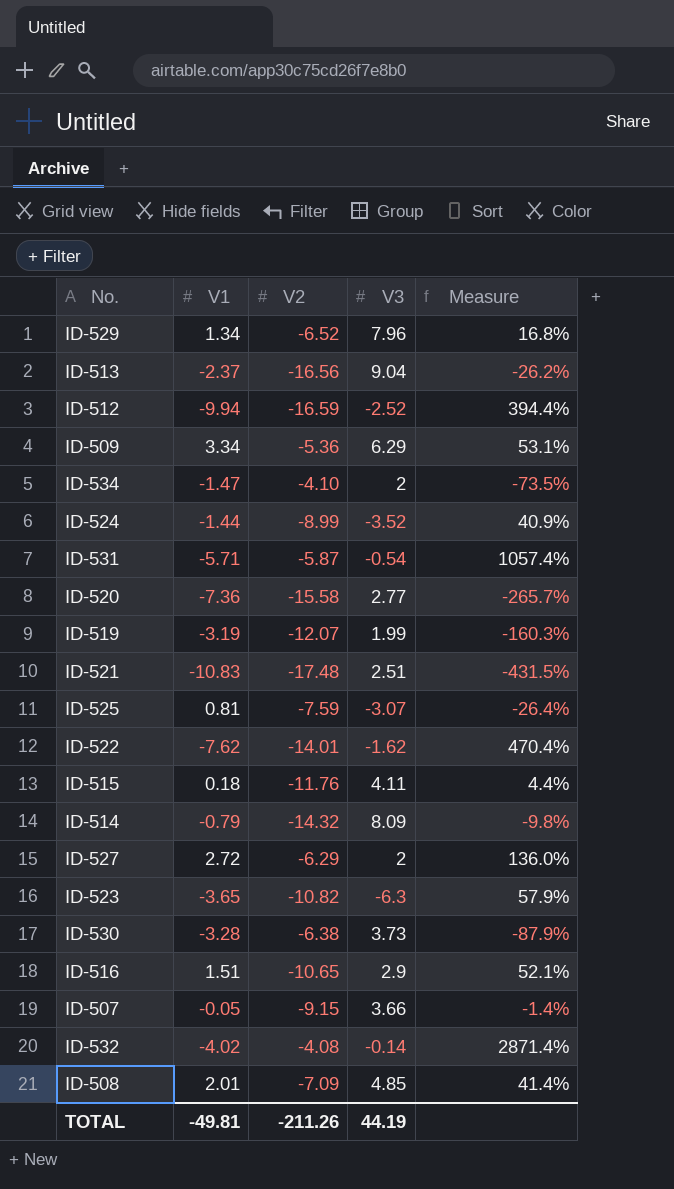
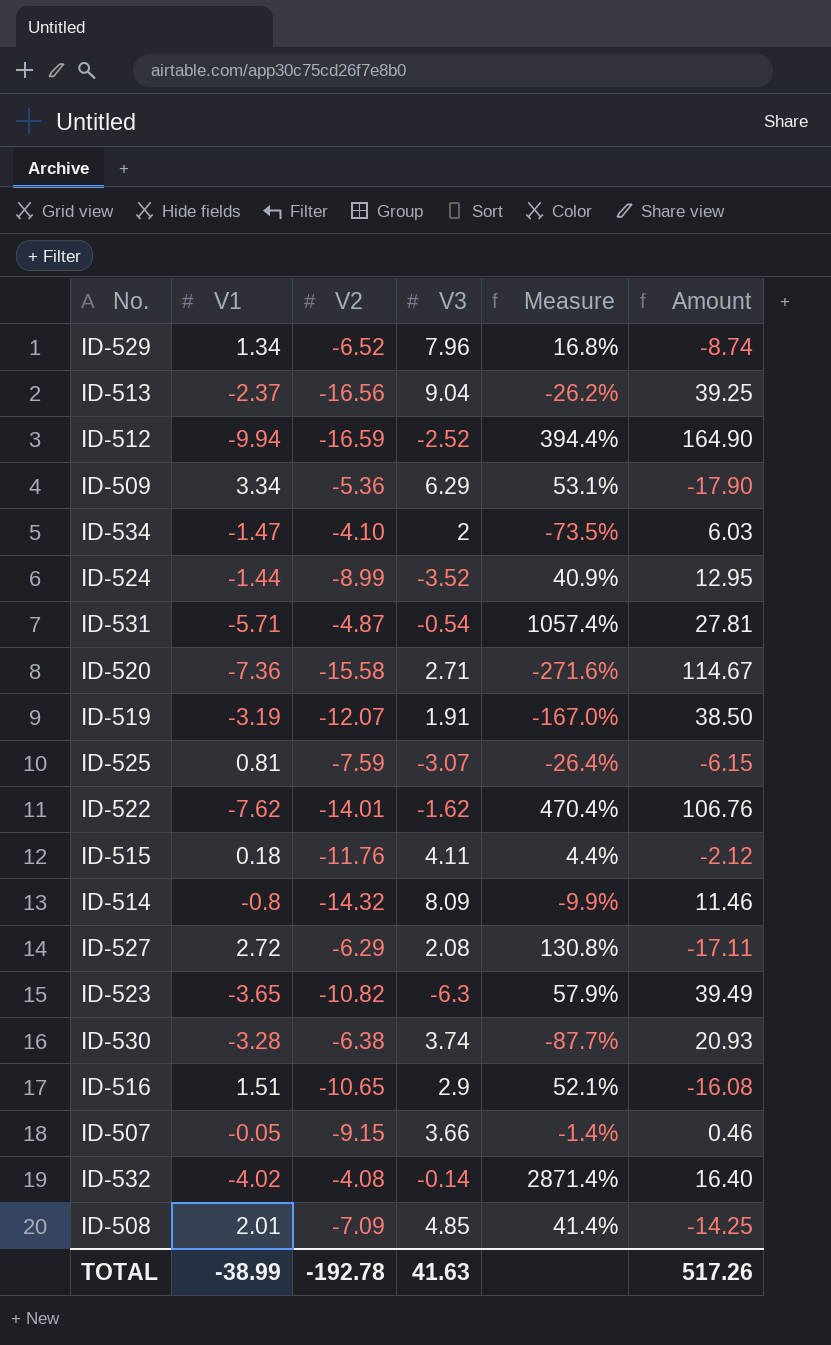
column Amount | formula: none -> [V1] * [V2]
row ID-521: -10.83 | -17.48 | 2.51 | -431.5% -> none
ID-531 | V2: -5.87 -> -4.87
ID-520 | V3: 2.77 -> 2.71
ID-520 | Measure: -265.7% -> -271.6%
ID-519 | V3: 1.99 -> 1.91
ID-519 | Measure: -160.3% -> -167.0%
ID-514 | V1: -0.79 -> -0.8
ID-514 | Measure: -9.8% -> -9.9%
ID-527 | V3: 2 -> 2.08
ID-527 | Measure: 136.0% -> 130.8%
ID-530 | V3: 3.73 -> 3.74
ID-530 | Measure: -87.9% -> -87.7%
TOTAL | V1: -49.81 -> -38.99
TOTAL | V2: -211.26 -> -192.78
TOTAL | V3: 44.19 -> 41.63

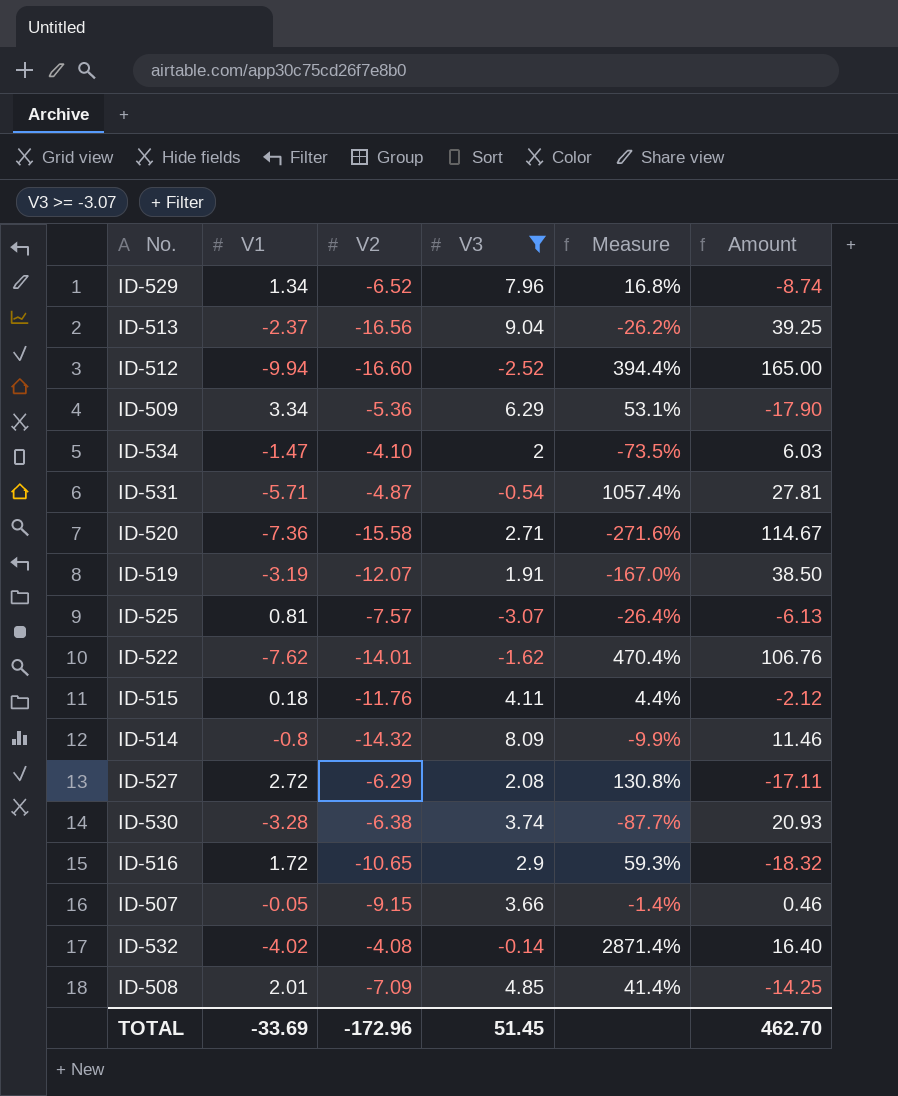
filter: none -> V3 >= -3.07
ID-512 | V2: -16.59 -> -16.60
ID-512 | Amount: 164.90 -> 165.00
ID-525 | V2: -7.59 -> -7.57
ID-525 | Amount: -6.15 -> -6.13
ID-516 | V1: 1.51 -> 1.72
ID-516 | Measure: 52.1% -> 59.3%
ID-516 | Amount: -16.08 -> -18.32
TOTAL | V1: -38.99 -> -33.69
TOTAL | V2: -192.78 -> -172.96
TOTAL | V3: 41.63 -> 51.45
TOTAL | Amount: 517.26 -> 462.70

